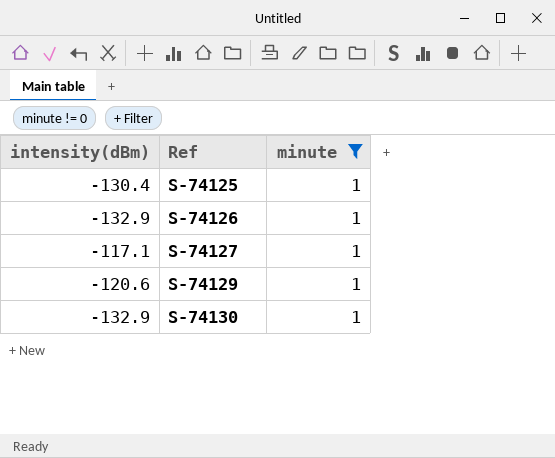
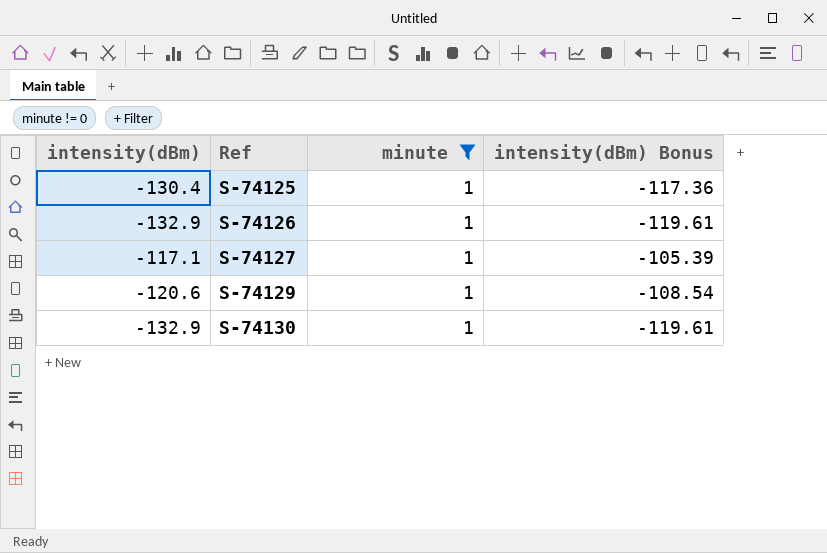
column intensity(dBm) Bonus | formula: none -> [intensity(dBm)] * 0.9

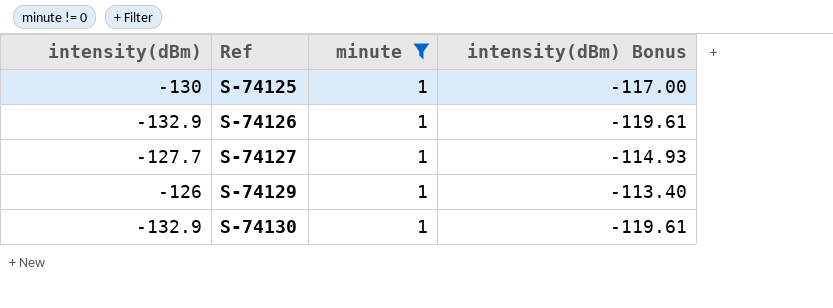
S-74125 | intensity(dBm): -130.4 -> -130
S-74125 | intensity(dBm) Bonus: -117.36 -> -117.00
S-74127 | intensity(dBm): -117.1 -> -127.7
S-74127 | intensity(dBm) Bonus: -105.39 -> -114.93
S-74129 | intensity(dBm): -120.6 -> -126
S-74129 | intensity(dBm) Bonus: -108.54 -> -113.40

